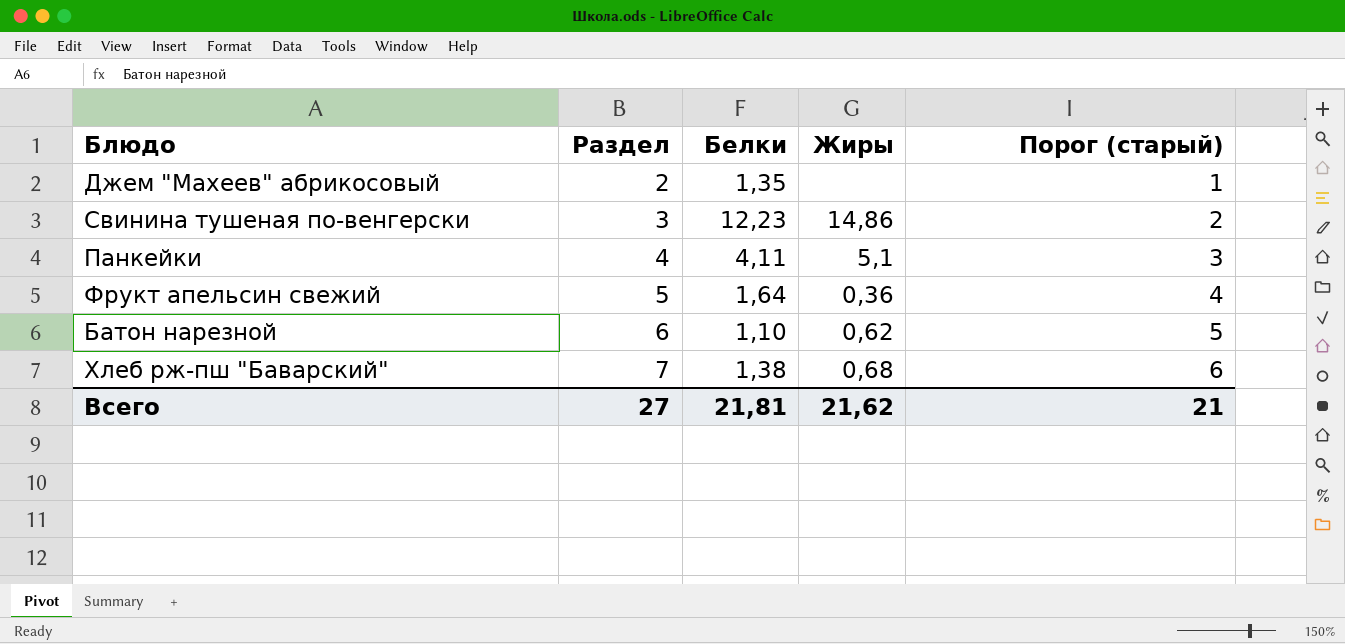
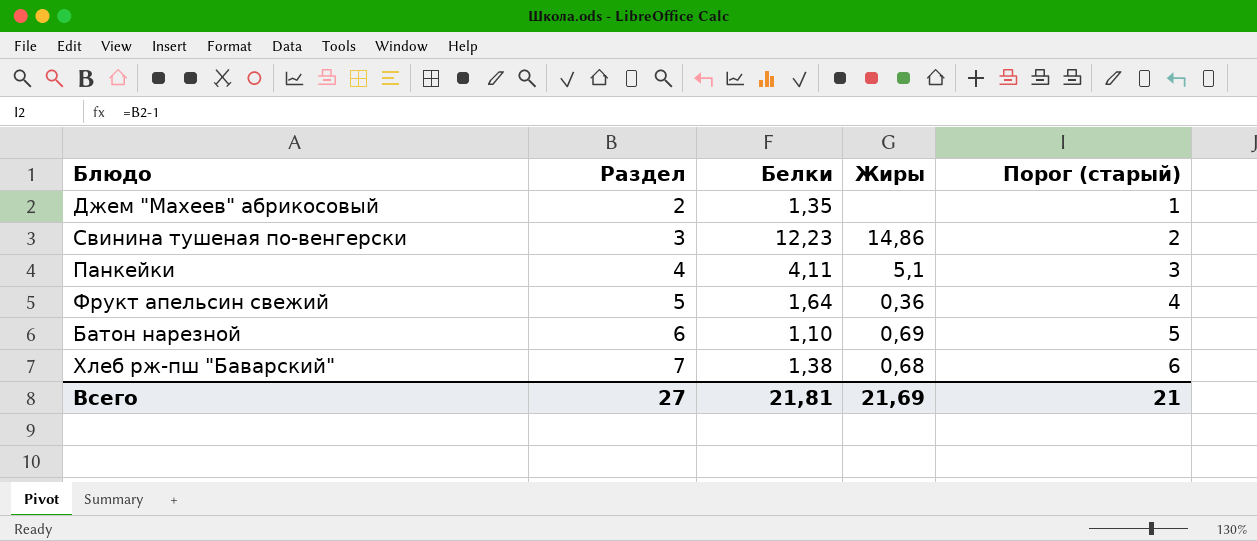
Батон нарезной | Жиры: 0,62 -> 0,69
Всего | Жиры: 21,62 -> 21,69

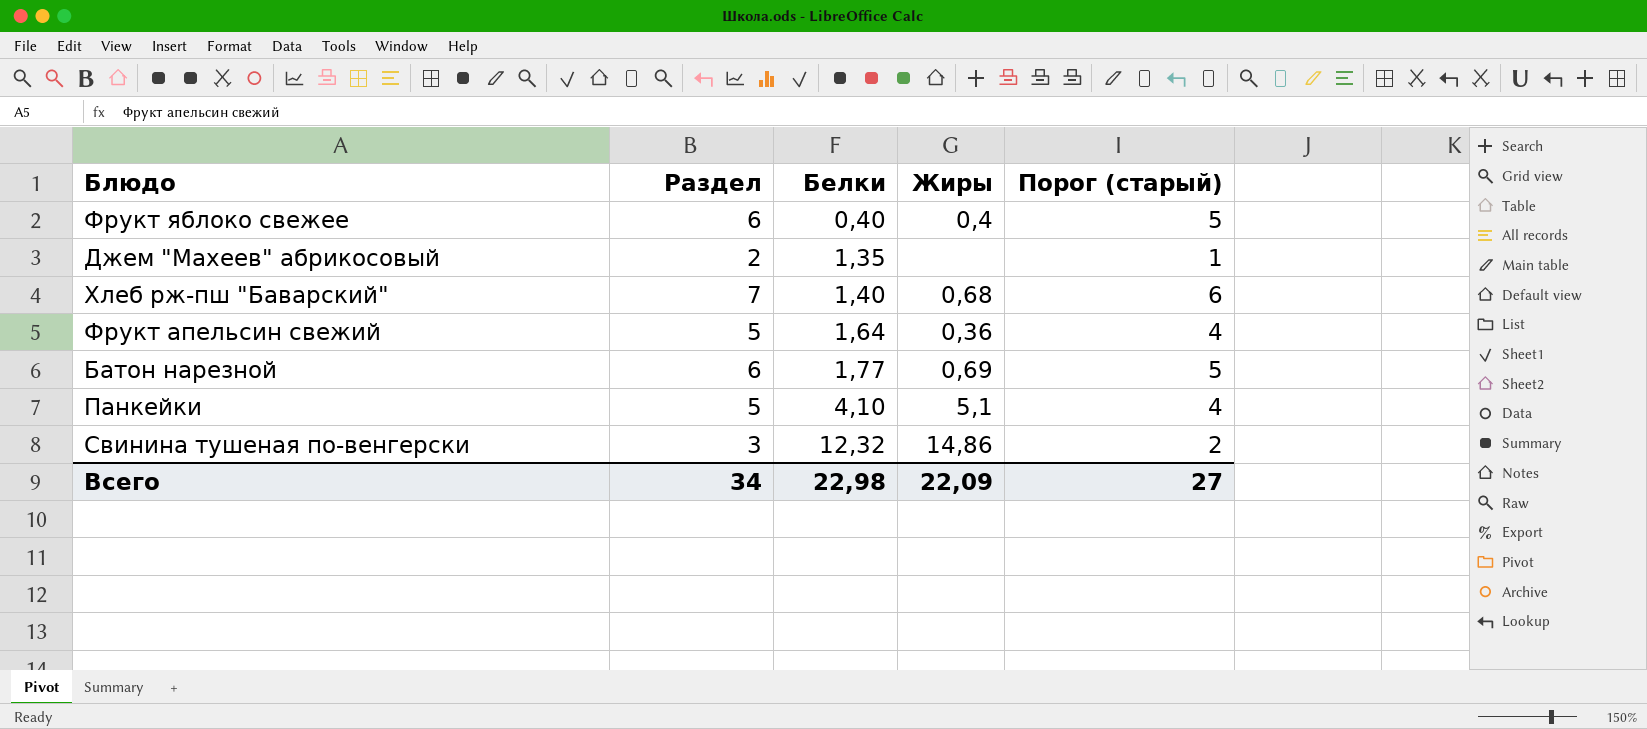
row order: Раздел ascending -> Белки ascending
row Фрукт яблоко свежее: none -> 6 | 0,40 | 0,4 | 5
Хлеб рж-пш "Баварский" | Белки: 1,38 -> 1,40
Батон нарезной | Белки: 1,10 -> 1,77
Панкейки | Раздел: 4 -> 5
Панкейки | Белки: 4,11 -> 4,10
Панкейки | Порог (старый): 3 -> 4
Свинина тушеная по-венгерски | Белки: 12,23 -> 12,32
Всего | Раздел: 27 -> 34
Всего | Белки: 21,81 -> 22,98
Всего | Жиры: 21,69 -> 22,09
Всего | Порог (старый): 21 -> 27

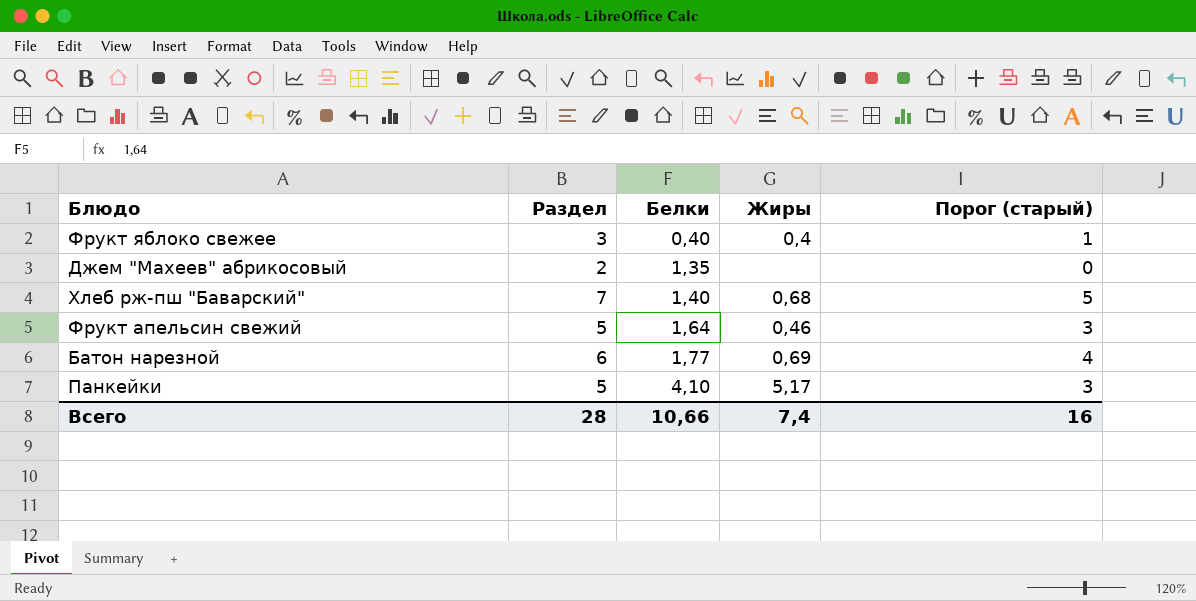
column Порог (старый) | formula: [Раздел] - 1 -> [Раздел] - 2
row Свинина тушеная по-венгерски: 3 | 12,32 | 14,86 | 2 -> none
Фрукт яблоко свежее | Раздел: 6 -> 3
Фрукт апельсин свежий | Жиры: 0,36 -> 0,46
Панкейки | Жиры: 5,1 -> 5,17
Всего | Раздел: 34 -> 28
Всего | Белки: 22,98 -> 10,66
Всего | Жиры: 22,09 -> 7,4
Всего | Порог (старый): 27 -> 16

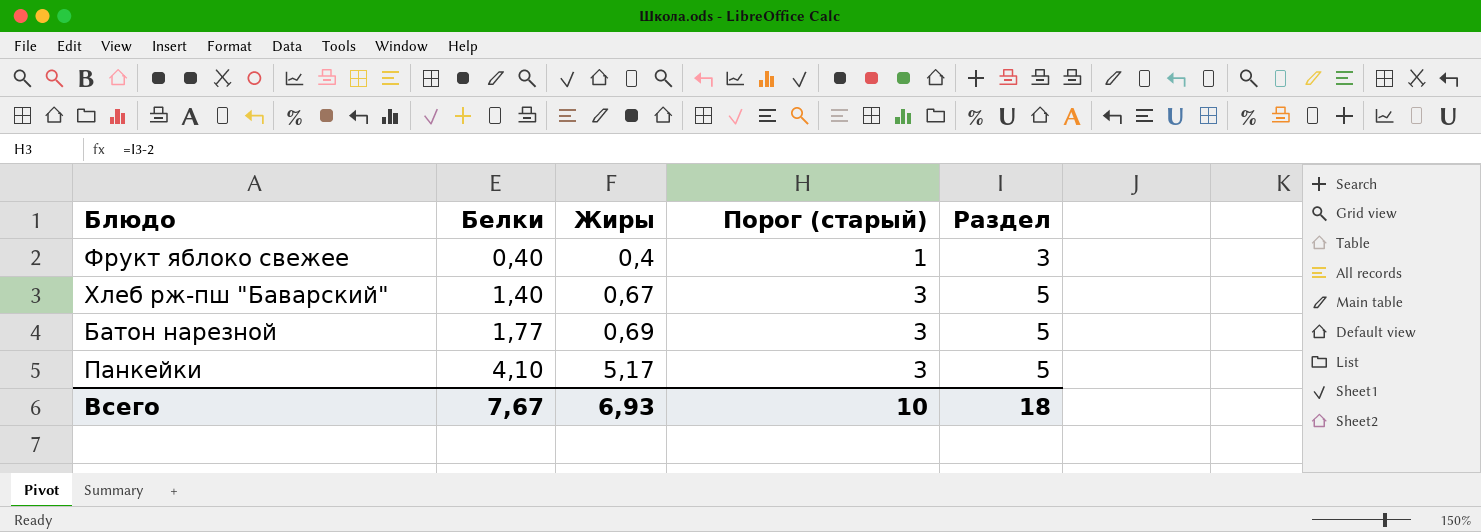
column Раздел | position: 2 -> 5
row Джем "Махеев" абрикосовый: 2 | 1,35 | none | 0 -> none
row Фрукт апельсин свежий: 5 | 1,64 | 0,46 | 3 -> none
Хлеб рж-пш "Баварский" | Жиры: 0,68 -> 0,67
Хлеб рж-пш "Баварский" | Порог (старый): 5 -> 3
Хлеб рж-пш "Баварский" | Раздел: 7 -> 5
Батон нарезной | Порог (старый): 4 -> 3
Батон нарезной | Раздел: 6 -> 5
Всего | Белки: 10,66 -> 7,67
Всего | Жиры: 7,4 -> 6,93
Всего | Порог (старый): 16 -> 10
Всего | Раздел: 28 -> 18

